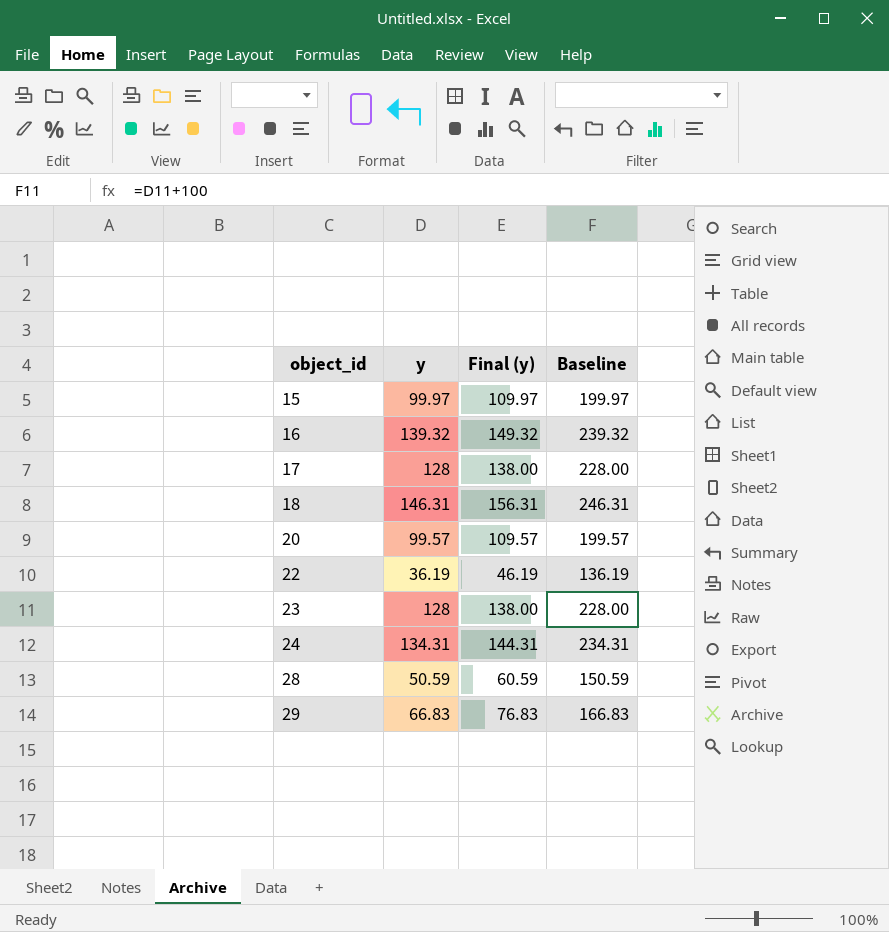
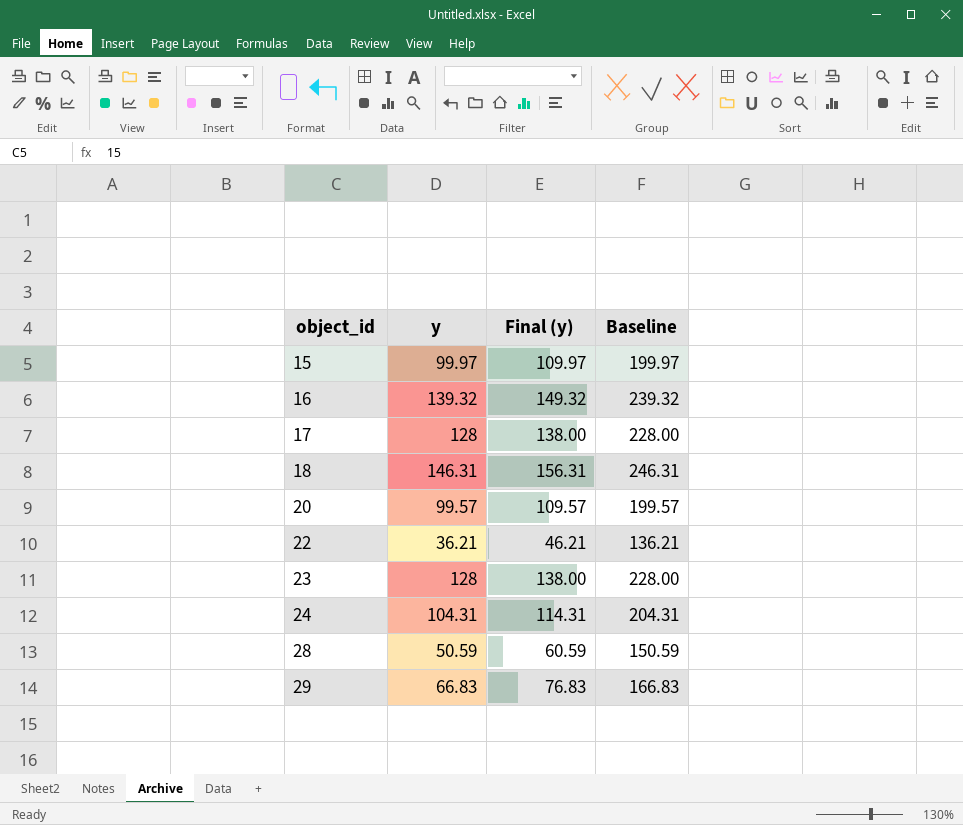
22 | y: 36.19 -> 36.21
22 | Final (y): 46.19 -> 46.21
22 | Baseline: 136.19 -> 136.21
24 | y: 134.31 -> 104.31
24 | Final (y): 144.31 -> 114.31
24 | Baseline: 234.31 -> 204.31

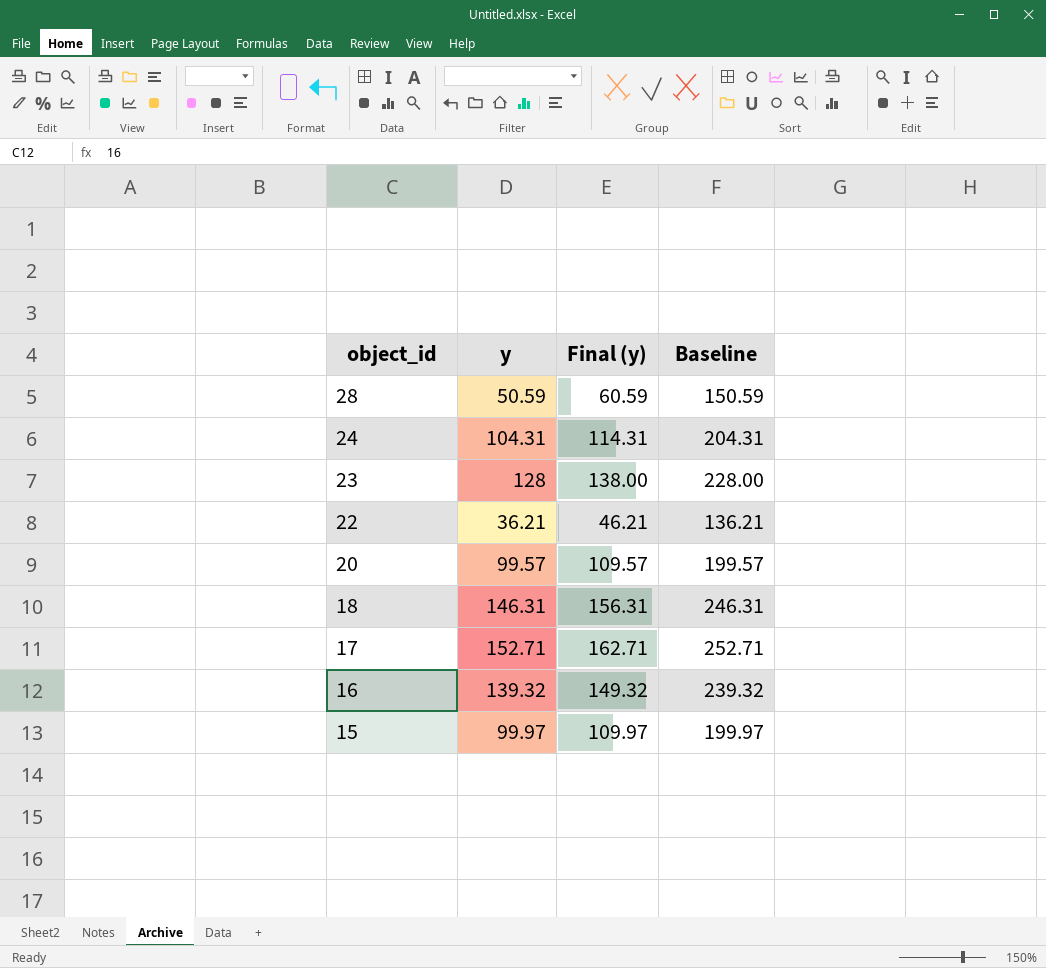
row order: object_id ascending -> object_id descending
row 29: 66.83 | 76.83 | 166.83 -> none
17 | y: 128 -> 152.71
17 | Final (y): 138.00 -> 162.71
17 | Baseline: 228.00 -> 252.71

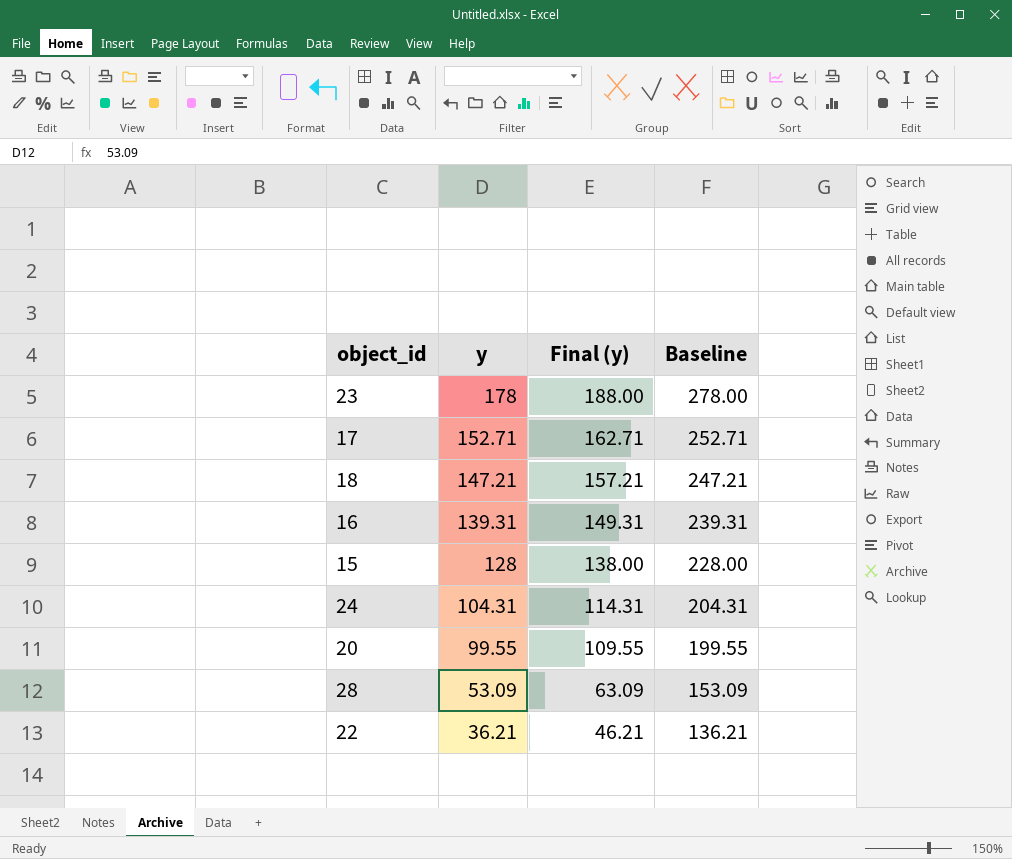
row order: object_id descending -> y descending
23 | y: 128 -> 178
23 | Final (y): 138.00 -> 188.00
23 | Baseline: 228.00 -> 278.00
18 | y: 146.31 -> 147.21
18 | Final (y): 156.31 -> 157.21
18 | Baseline: 246.31 -> 247.21
16 | y: 139.32 -> 139.31
16 | Final (y): 149.32 -> 149.31
16 | Baseline: 239.32 -> 239.31
15 | y: 99.97 -> 128
15 | Final (y): 109.97 -> 138.00
15 | Baseline: 199.97 -> 228.00
20 | y: 99.57 -> 99.55
20 | Final (y): 109.57 -> 109.55
20 | Baseline: 199.57 -> 199.55
28 | y: 50.59 -> 53.09
28 | Final (y): 60.59 -> 63.09
28 | Baseline: 150.59 -> 153.09

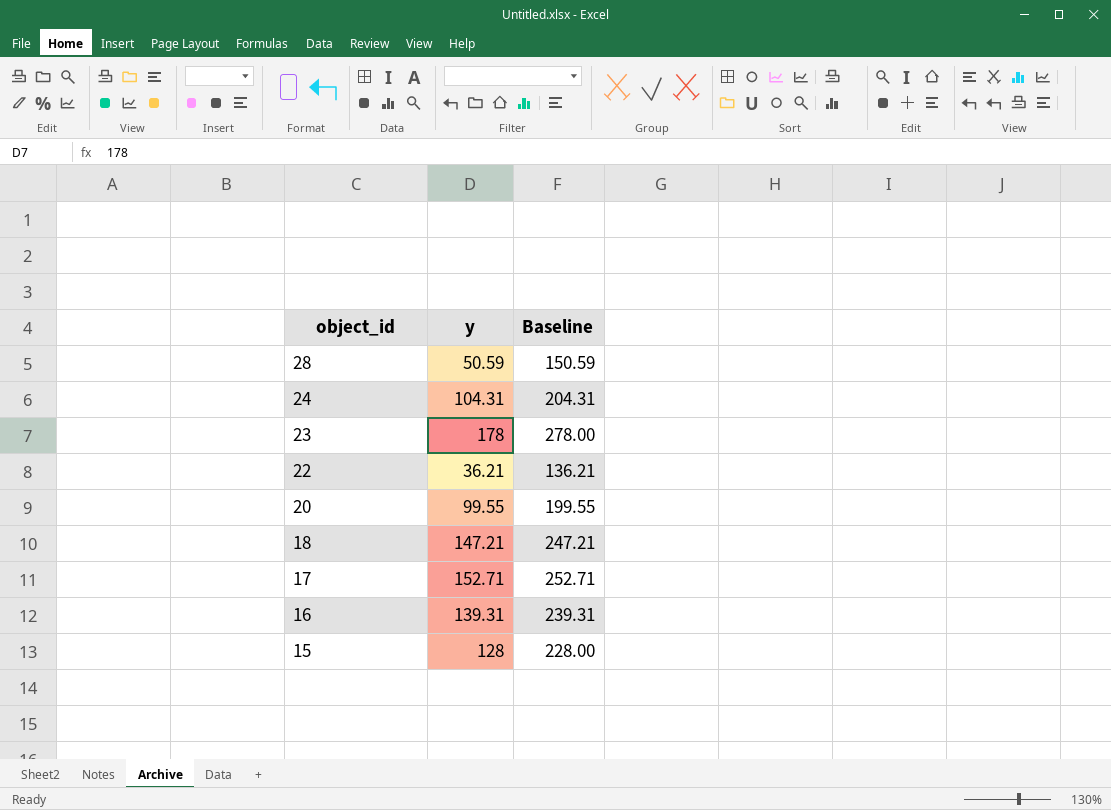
row order: y descending -> object_id descending
column Final (y) | formula: [y] + 10 -> none
28 | y: 53.09 -> 50.59
28 | Baseline: 153.09 -> 150.59

